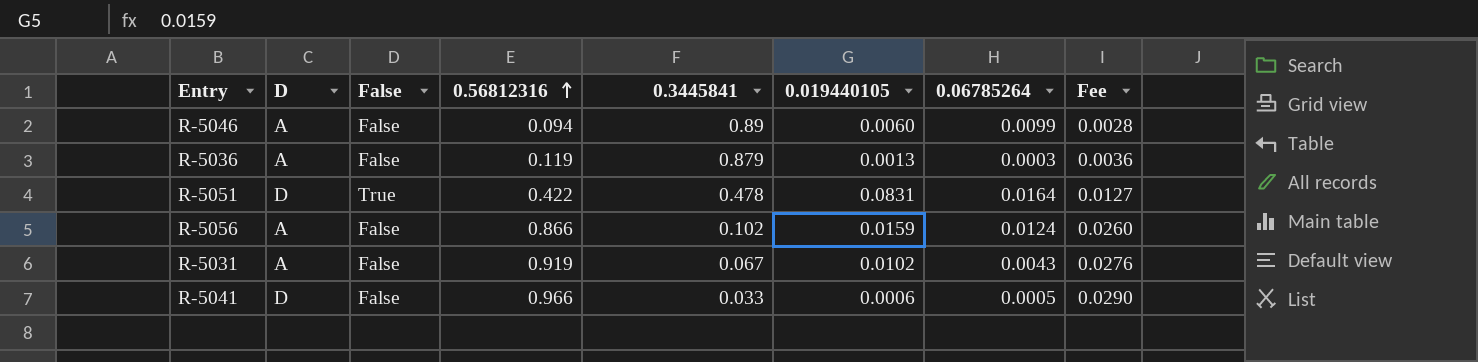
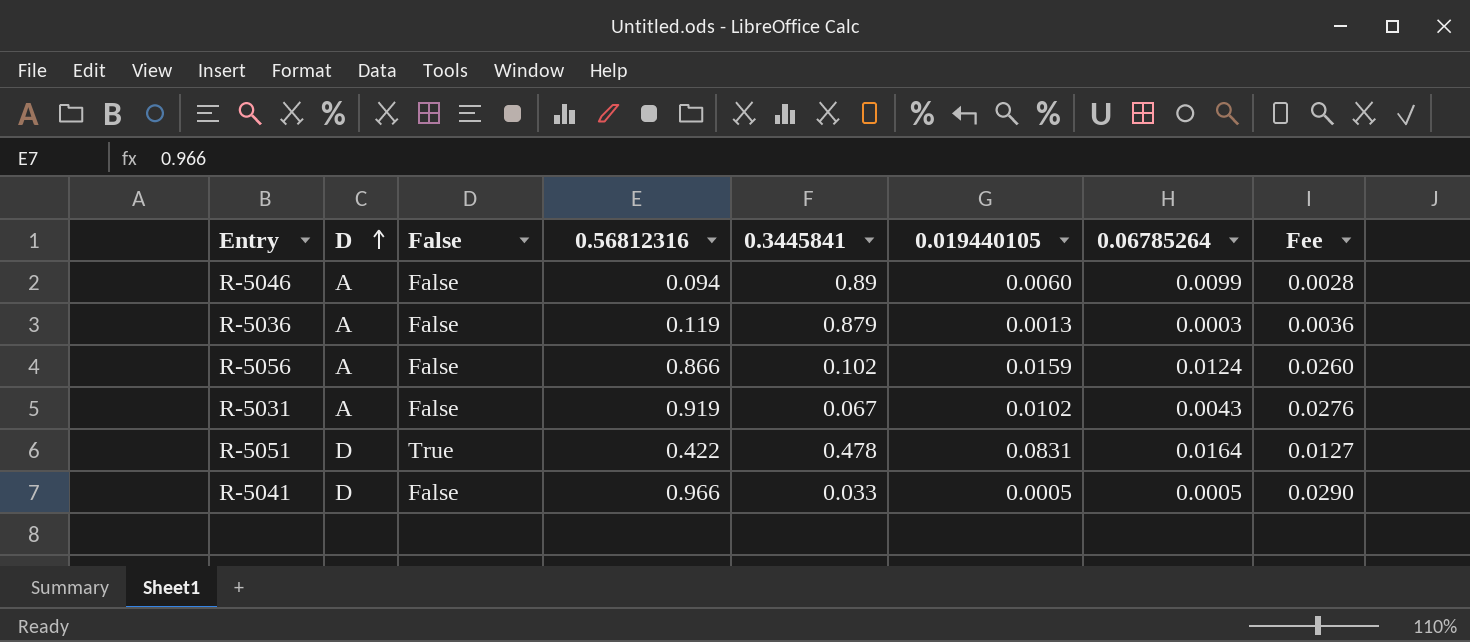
row order: 0.56812316 ascending -> D ascending
R-5041 | 0.019440105: 0.0006 -> 0.0005

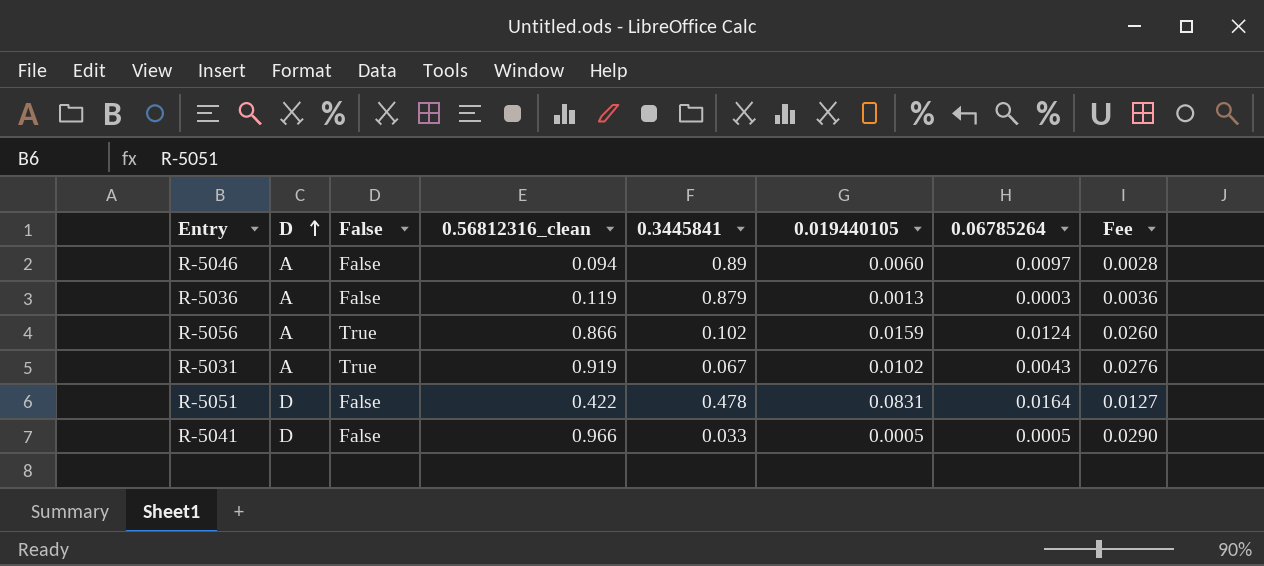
column name: 0.56812316 -> 0.56812316_clean
R-5046 | 0.06785264: 0.0099 -> 0.0097
R-5056 | False: False -> True
R-5031 | False: False -> True
R-5051 | False: True -> False

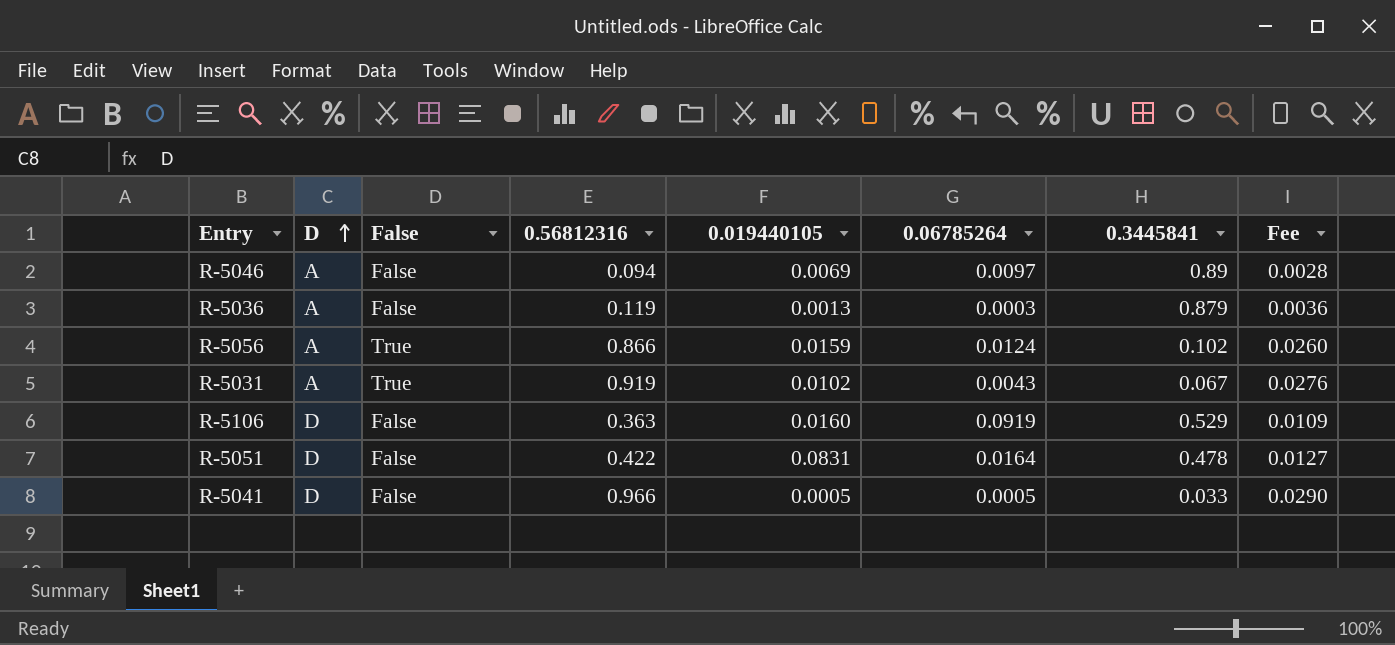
column name: 0.56812316_clean -> 0.56812316
column 0.3445841 | position: 5 -> 7
R-5046 | 0.019440105: 0.0060 -> 0.0069
row R-5106: none -> D | False | 0.363 | 0.0160 | 0.0919 | 0.529 | 0.0109

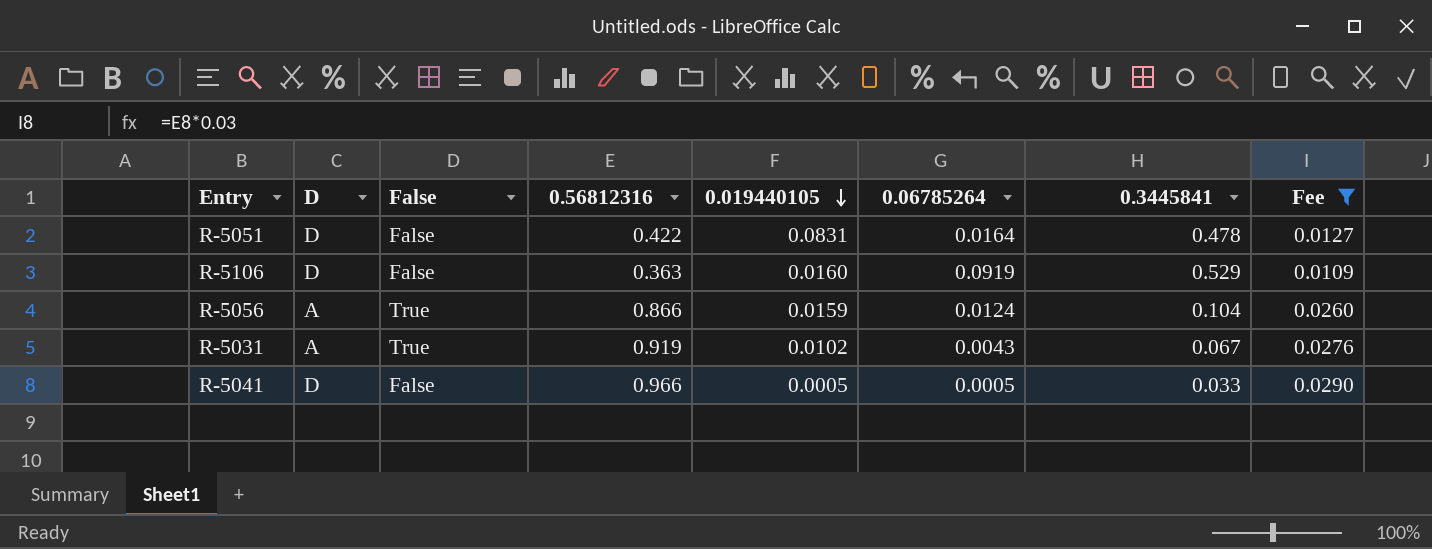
filter: none -> Fee >= 0.0109
row order: D ascending -> 0.019440105 descending
R-5056 | 0.3445841: 0.102 -> 0.104

